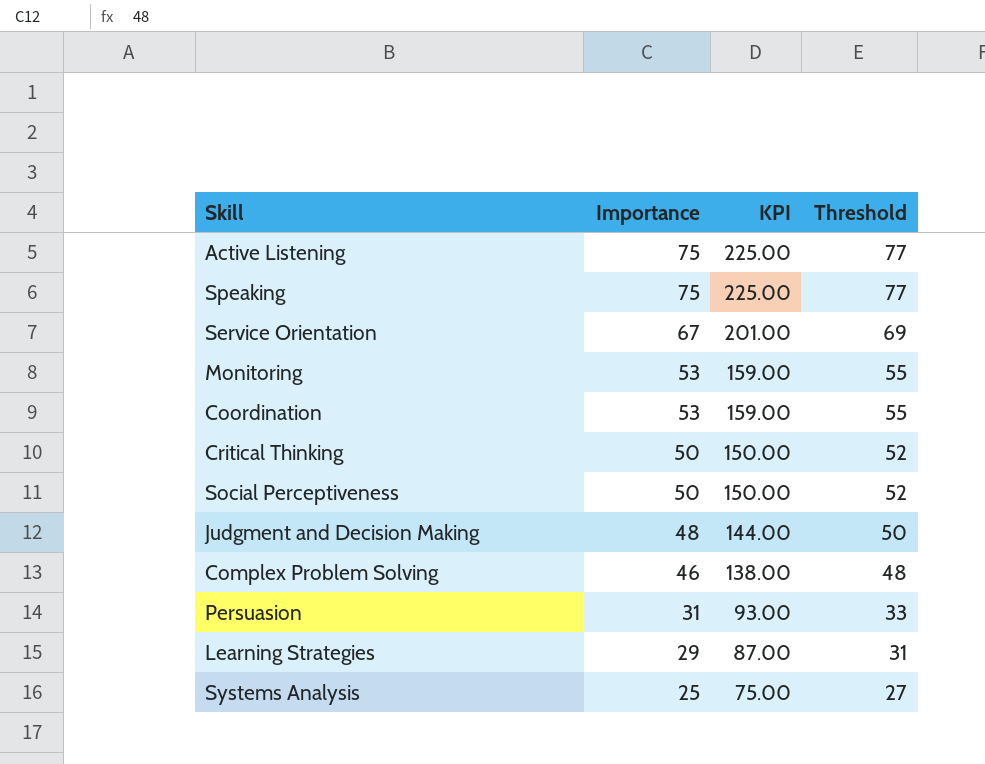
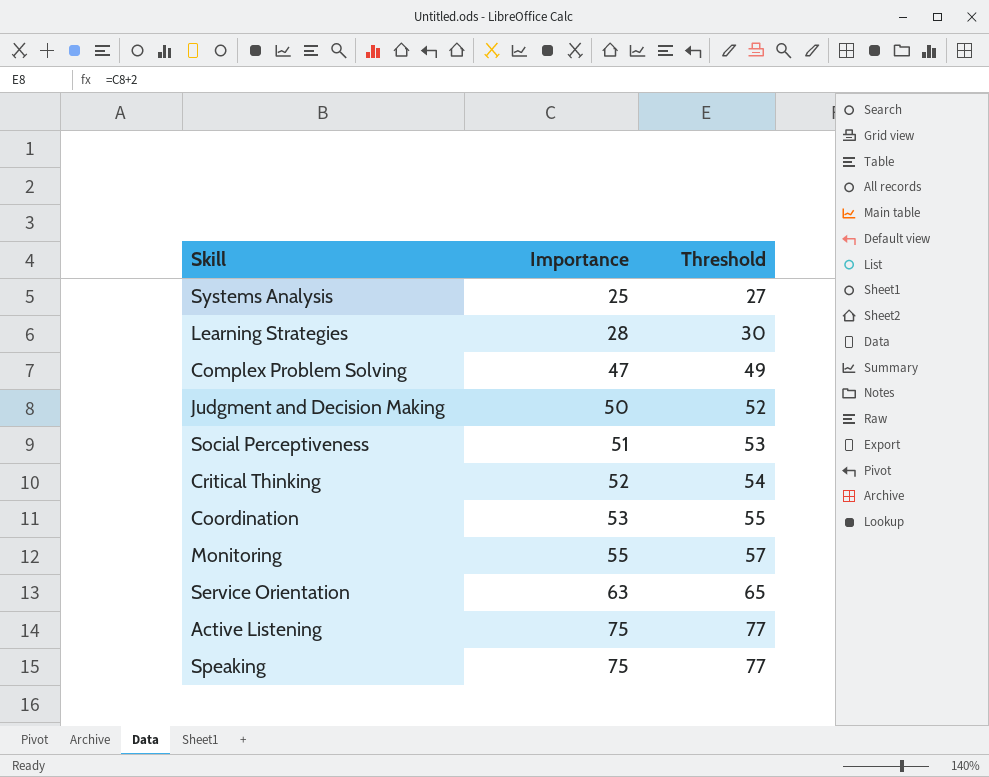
row order: Importance descending -> Importance ascending
column KPI | formula: [Importance] * 3 -> none
row Persuasion: 31 | 93.00 | 33 -> none
Learning Strategies | Importance: 29 -> 28
Learning Strategies | Threshold: 31 -> 30
Complex Problem Solving | Importance: 46 -> 47
Complex Problem Solving | Threshold: 48 -> 49
Judgment and Decision Making | Importance: 48 -> 50
Judgment and Decision Making | Threshold: 50 -> 52
Social Perceptiveness | Importance: 50 -> 51
Social Perceptiveness | Threshold: 52 -> 53
Critical Thinking | Importance: 50 -> 52
Critical Thinking | Threshold: 52 -> 54
Monitoring | Importance: 53 -> 55
Monitoring | Threshold: 55 -> 57
Service Orientation | Importance: 67 -> 63
Service Orientation | Threshold: 69 -> 65

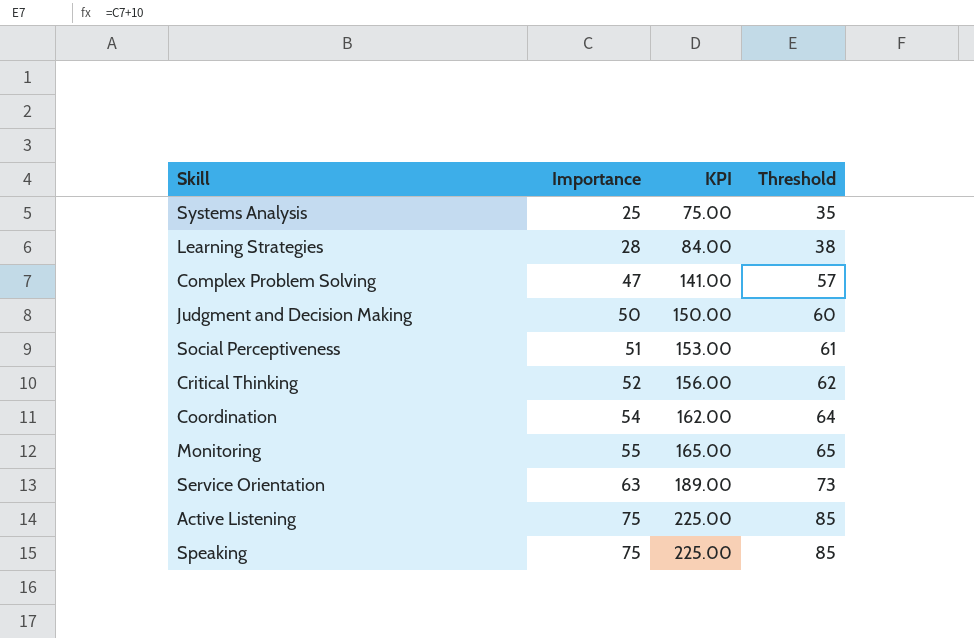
column KPI | formula: none -> [Importance] * 3
column Threshold | formula: [Importance] + 2 -> [Importance] + 10
Coordination | Importance: 53 -> 54

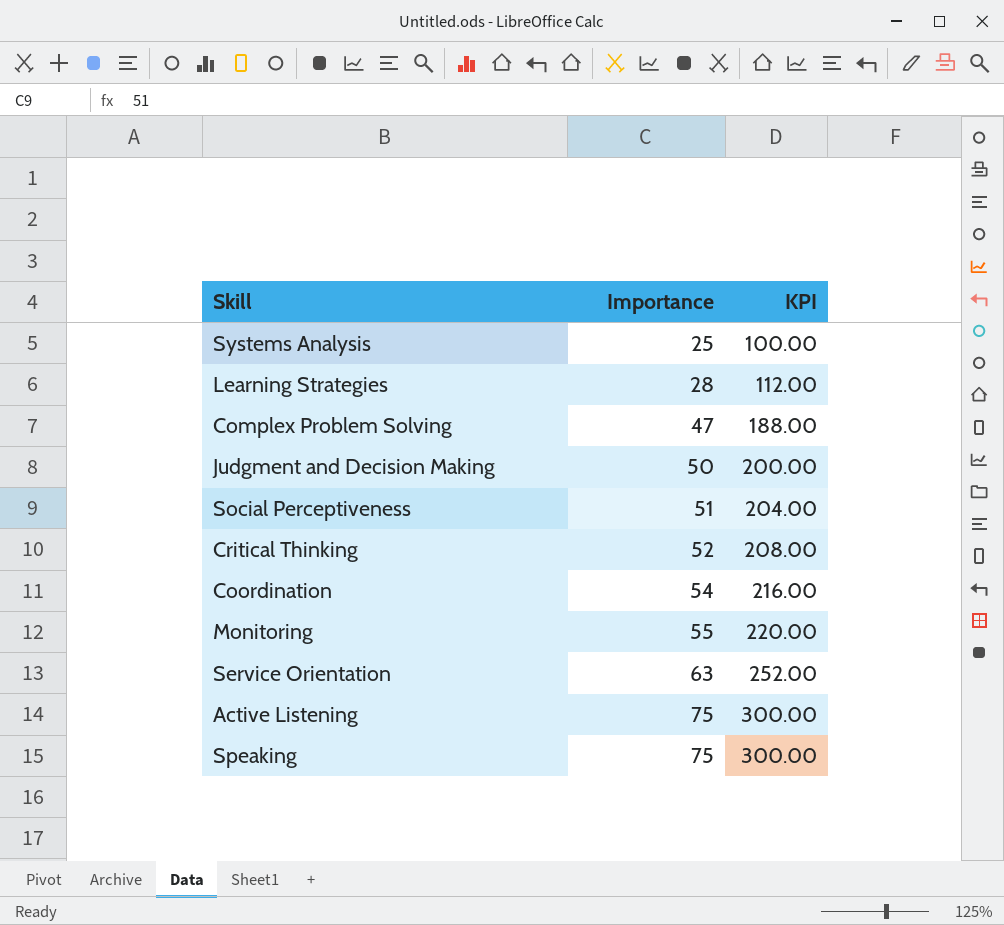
column Threshold | formula: [Importance] + 10 -> none
column KPI | formula: [Importance] * 3 -> [Importance] * 4

